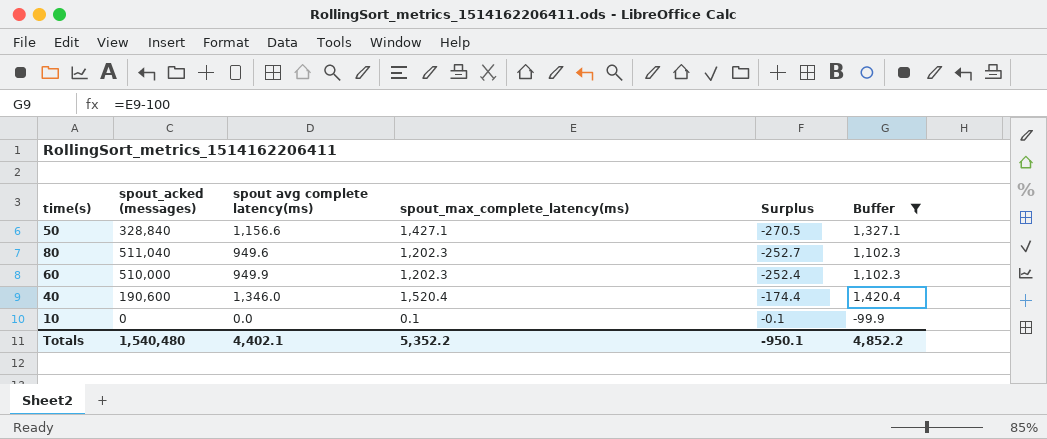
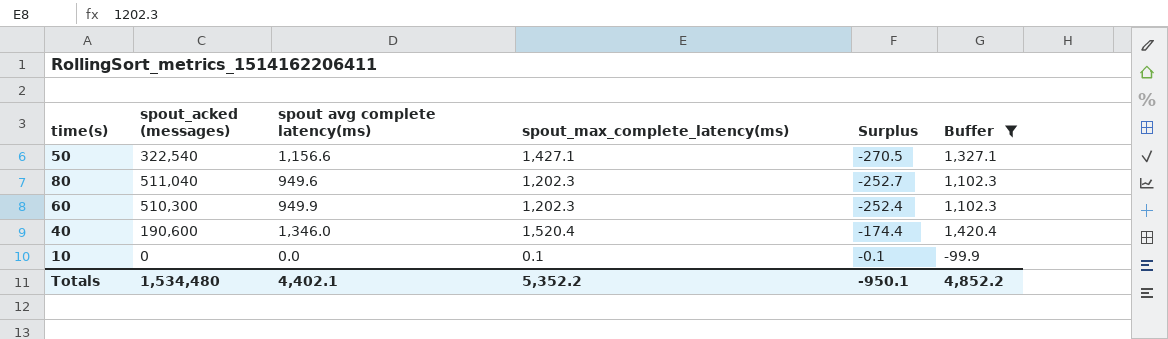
50 | spout_acked (messages): 328,840 -> 322,540
60 | spout_acked (messages): 510,000 -> 510,300
Totals | spout_acked (messages): 1,540,480 -> 1,534,480

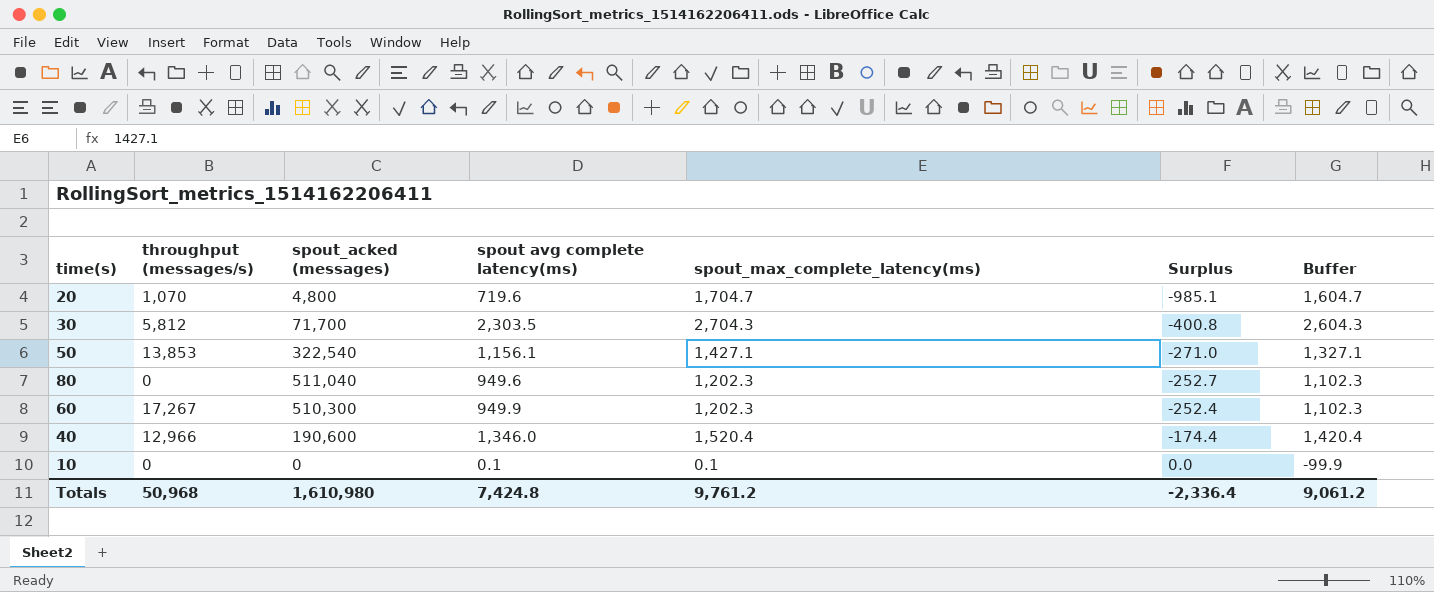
filter: Buffer <= 1,420.4 -> none
column throughput (messages/s) | position: none -> 2
50 | spout avg complete latency(ms): 1,156.6 -> 1,156.1
50 | Surplus: -270.5 -> -271.0
10 | spout avg complete latency(ms): 0.0 -> 0.1
10 | Surplus: -0.1 -> 0.0
Totals | spout_acked (messages): 1,534,480 -> 1,610,980
Totals | spout avg complete latency(ms): 4,402.1 -> 7,424.8
Totals | spout_max_complete_latency(ms): 5,352.2 -> 9,761.2
Totals | Surplus: -950.1 -> -2,336.4
Totals | Buffer: 4,852.2 -> 9,061.2

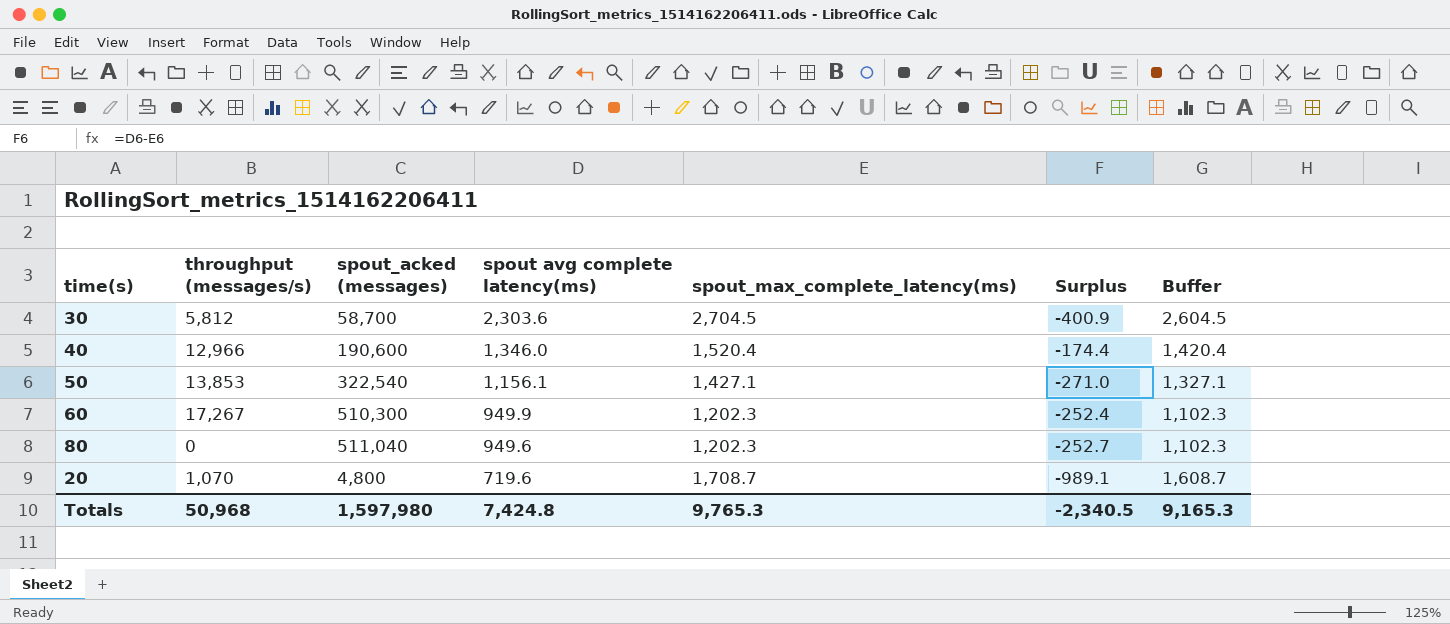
row order: Surplus ascending -> spout avg complete latency(ms) descending
row 10: 0 | 0 | 0.1 | 0.1 | 0.0 | -99.9 -> none
30 | spout_acked (messages): 71,700 -> 58,700
30 | spout avg complete latency(ms): 2,303.5 -> 2,303.6
30 | spout_max_complete_latency(ms): 2,704.3 -> 2,704.5
30 | Surplus: -400.8 -> -400.9
30 | Buffer: 2,604.3 -> 2,604.5
20 | spout_max_complete_latency(ms): 1,704.7 -> 1,708.7
20 | Surplus: -985.1 -> -989.1
20 | Buffer: 1,604.7 -> 1,608.7
Totals | spout_acked (messages): 1,610,980 -> 1,597,980
Totals | spout_max_complete_latency(ms): 9,761.2 -> 9,765.3
Totals | Surplus: -2,336.4 -> -2,340.5
Totals | Buffer: 9,061.2 -> 9,165.3

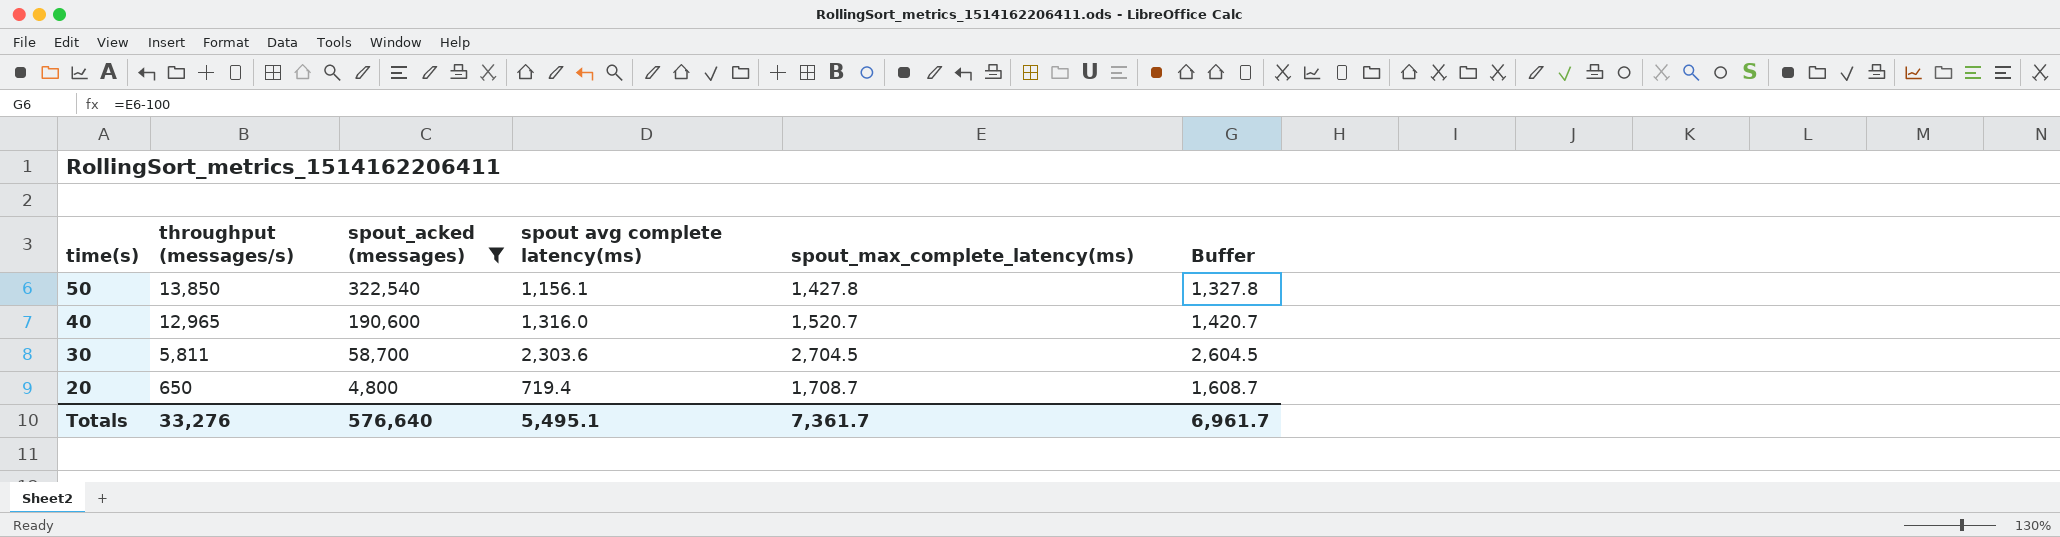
filter: none -> spout_acked (messages) <= 322,540
row order: spout avg complete latency(ms) descending -> time(s) descending
column Surplus | formula: [spout avg complete latency(ms)] - [spout_max_complete_latency(ms)] -> none
50 | throughput (messages/s): 13,853 -> 13,850
50 | spout_max_complete_latency(ms): 1,427.1 -> 1,427.8
50 | Buffer: 1,327.1 -> 1,327.8
40 | throughput (messages/s): 12,966 -> 12,965
40 | spout avg complete latency(ms): 1,346.0 -> 1,316.0
40 | spout_max_complete_latency(ms): 1,520.4 -> 1,520.7
40 | Buffer: 1,420.4 -> 1,420.7
30 | throughput (messages/s): 5,812 -> 5,811
20 | throughput (messages/s): 1,070 -> 650
20 | spout avg complete latency(ms): 719.6 -> 719.4
Totals | throughput (messages/s): 50,968 -> 33,276
Totals | spout_acked (messages): 1,597,980 -> 576,640
Totals | spout avg complete latency(ms): 7,424.8 -> 5,495.1
Totals | spout_max_complete_latency(ms): 9,765.3 -> 7,361.7
Totals | Buffer: 9,165.3 -> 6,961.7

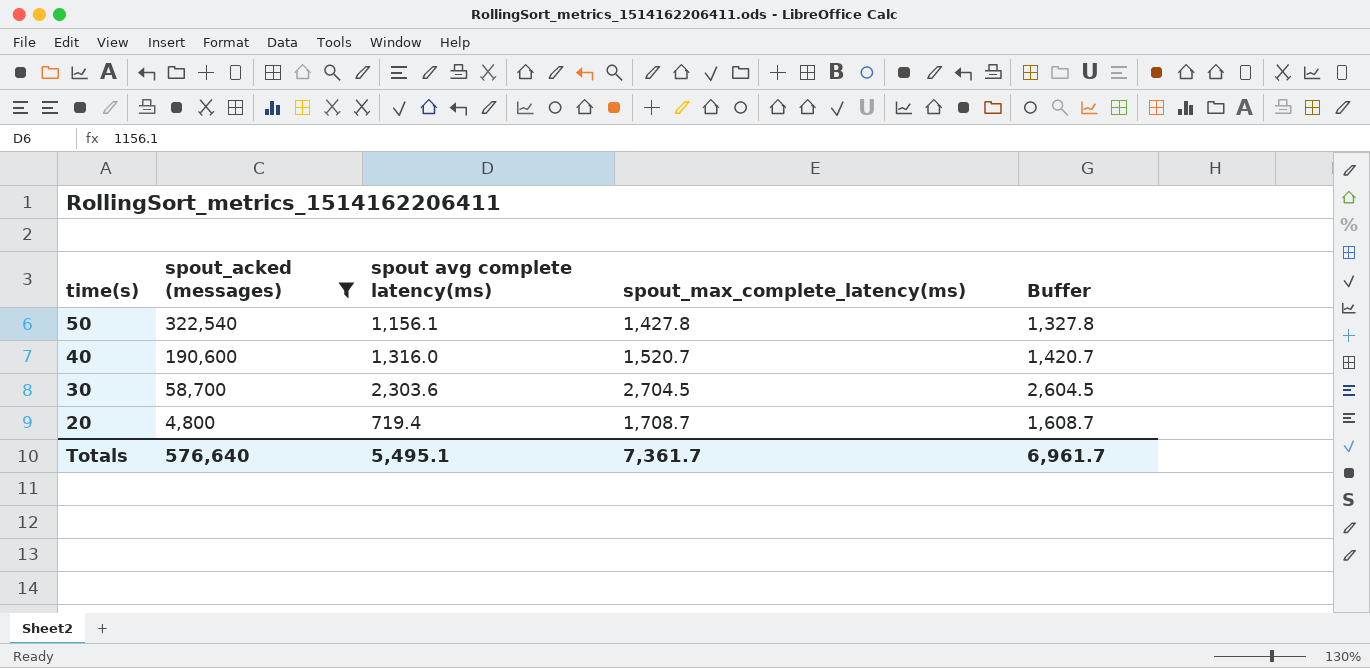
column throughput (messages/s) | position: 2 -> none

